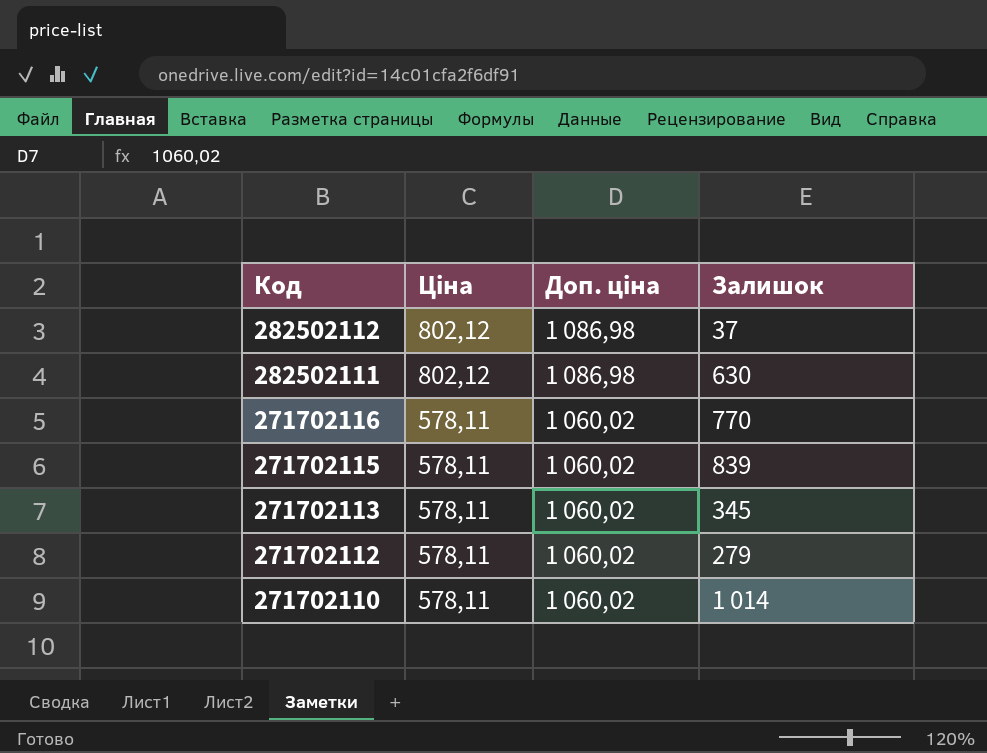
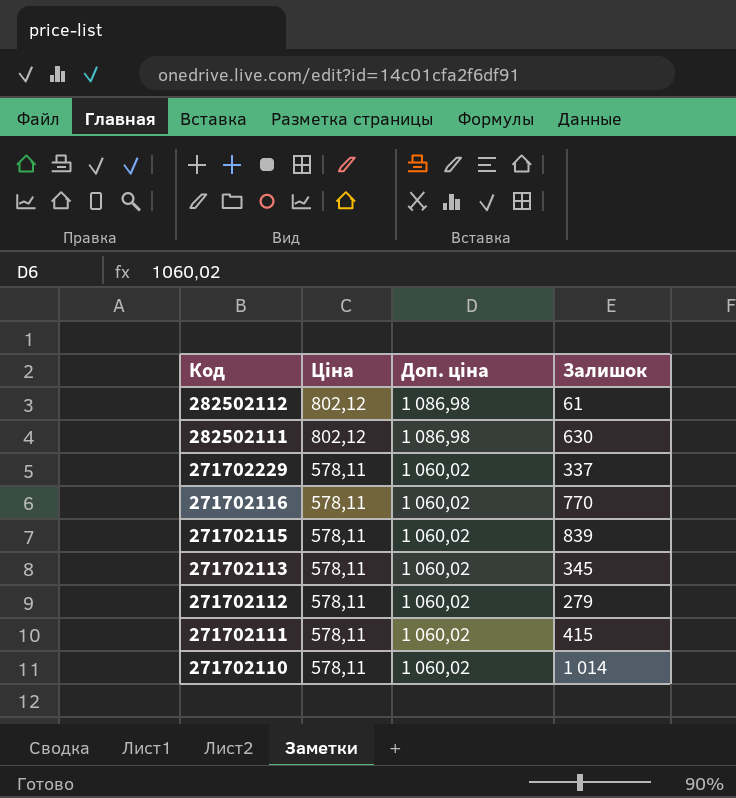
282502112 | Залишок: 37 -> 61
row 271702229: none -> 578,11 | 1 060,02 | 337
row 271702111: none -> 578,11 | 1 060,02 | 415

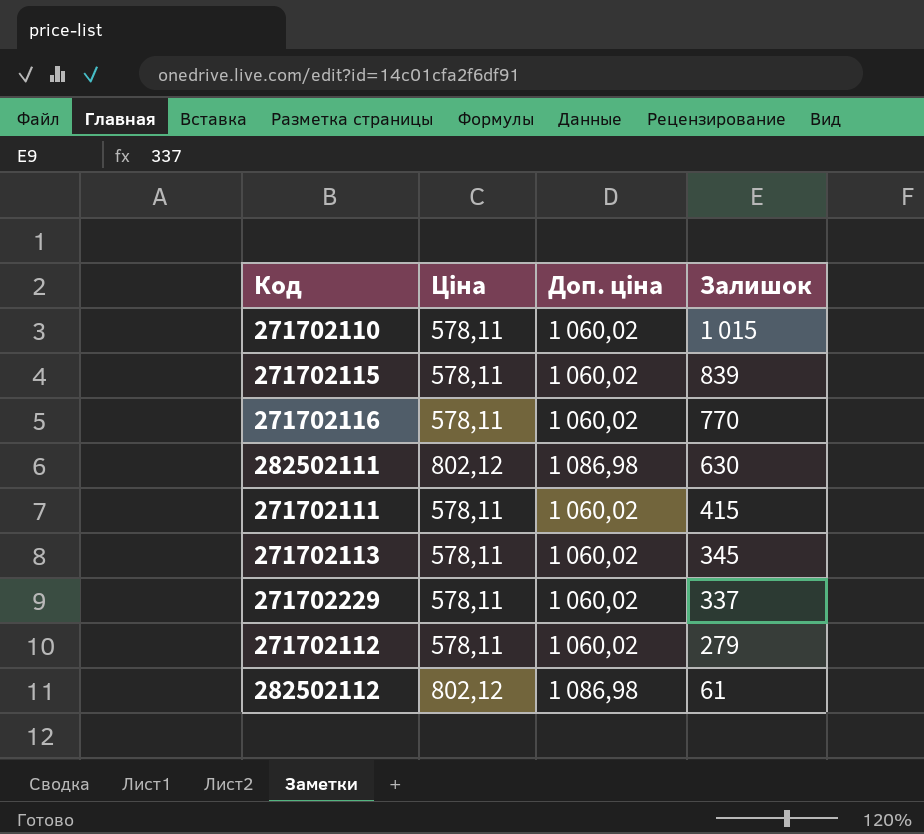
row order: Код descending -> Залишок descending
271702110 | Залишок: 1 014 -> 1 015

